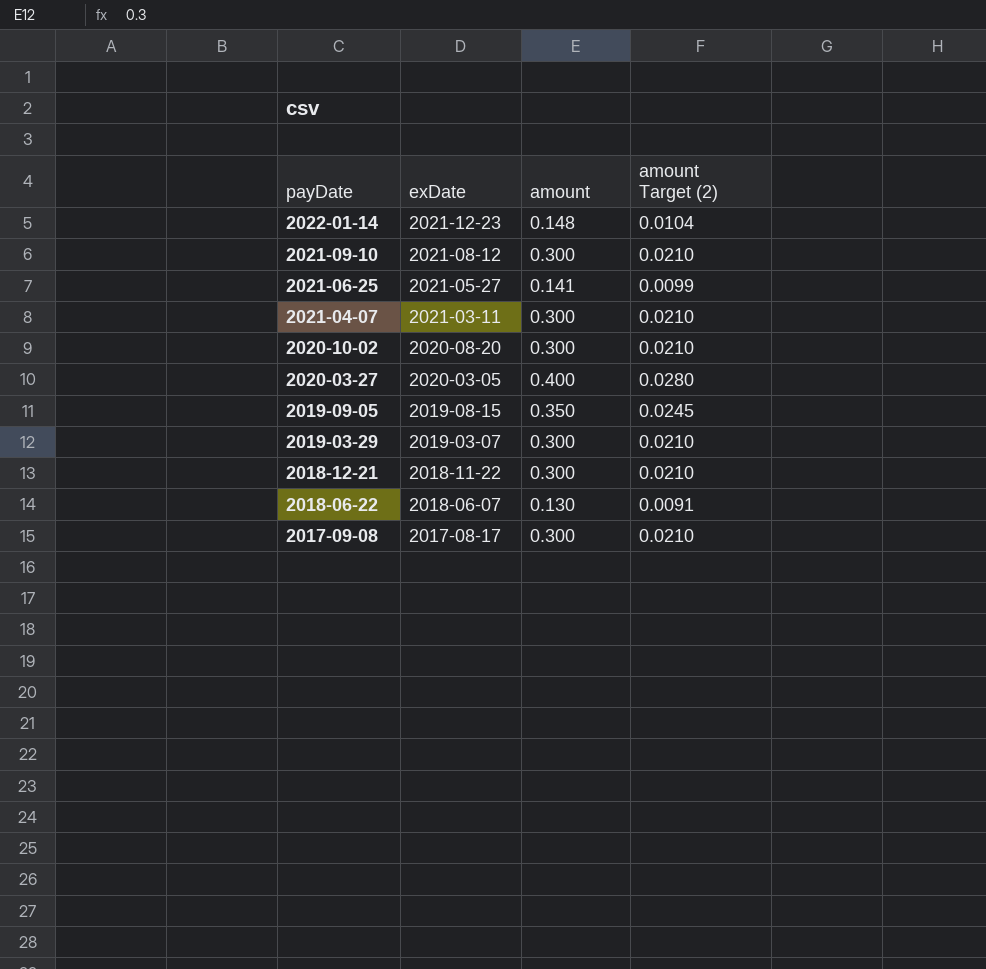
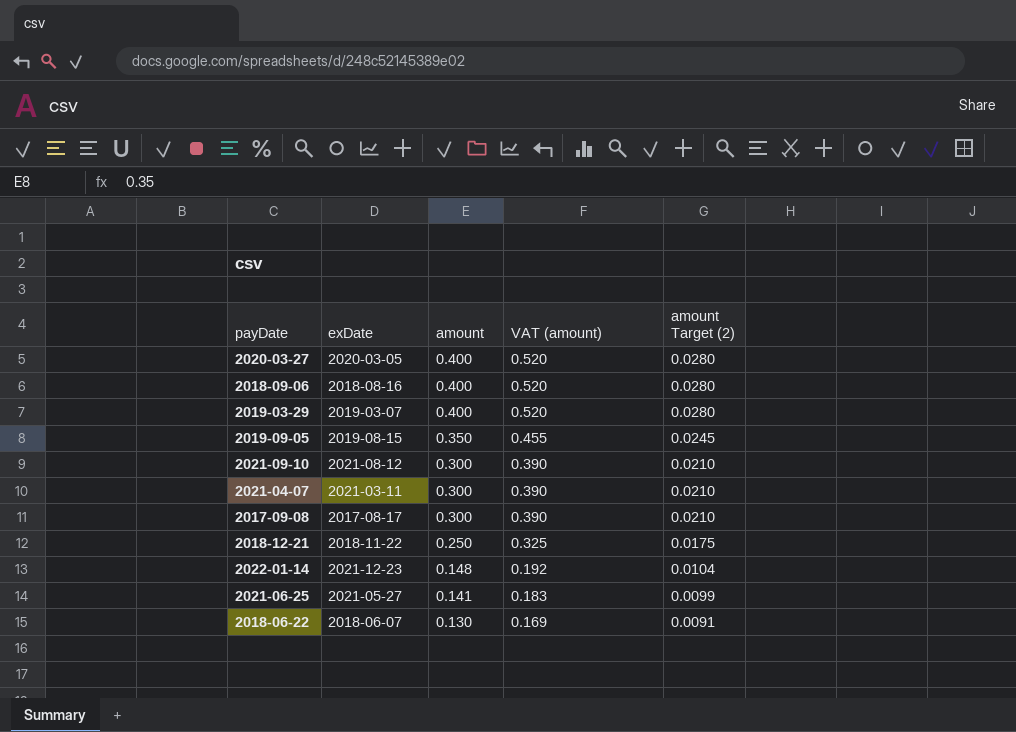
row order: payDate descending -> amount descending
column VAT (amount) | formula: none -> [amount] * 1.3
row 2020-10-02: 2020-08-20 | 0.300 | 0.0210 -> none
row 2018-09-06: none -> 2018-08-16 | 0.400 | 0.520 | 0.0280
2019-03-29 | amount: 0.300 -> 0.400
2019-03-29 | amount Target (2): 0.0210 -> 0.0280
2018-12-21 | amount: 0.300 -> 0.250
2018-12-21 | amount Target (2): 0.0210 -> 0.0175

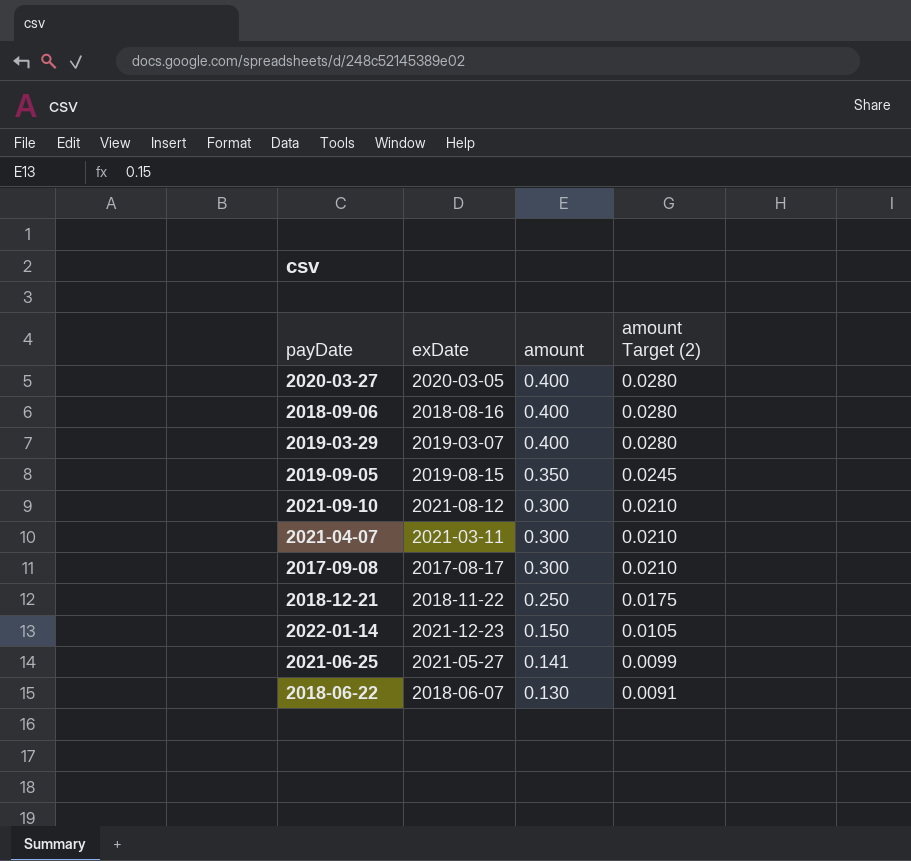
column VAT (amount) | formula: [amount] * 1.3 -> none
2022-01-14 | amount: 0.148 -> 0.150
2022-01-14 | amount Target (2): 0.0104 -> 0.0105

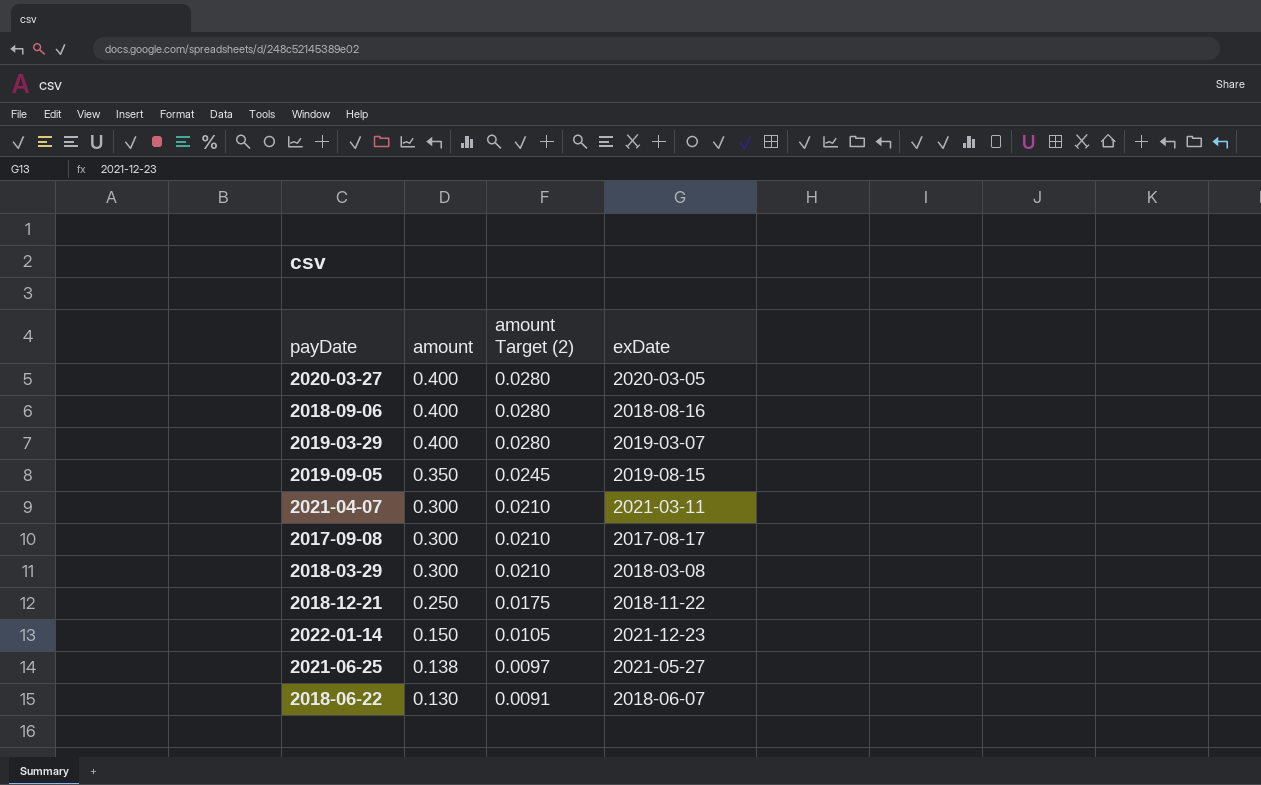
column exDate | position: 2 -> 4
row 2021-09-10: 2021-08-12 | 0.300 | 0.0210 -> none
row 2018-03-29: none -> 0.300 | 0.0210 | 2018-03-08
2021-06-25 | amount: 0.141 -> 0.138
2021-06-25 | amount Target (2): 0.0099 -> 0.0097

